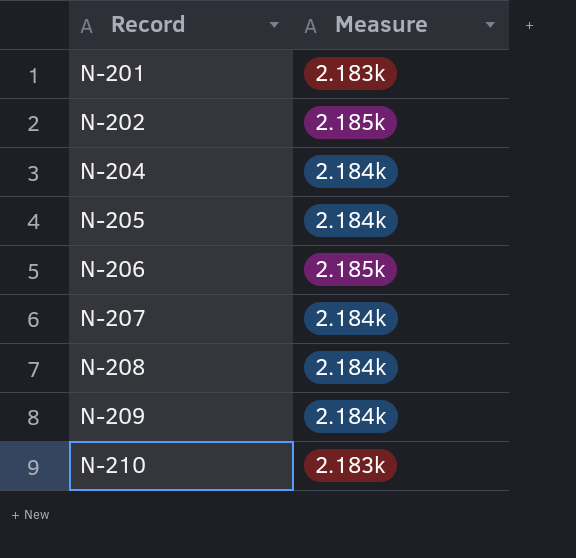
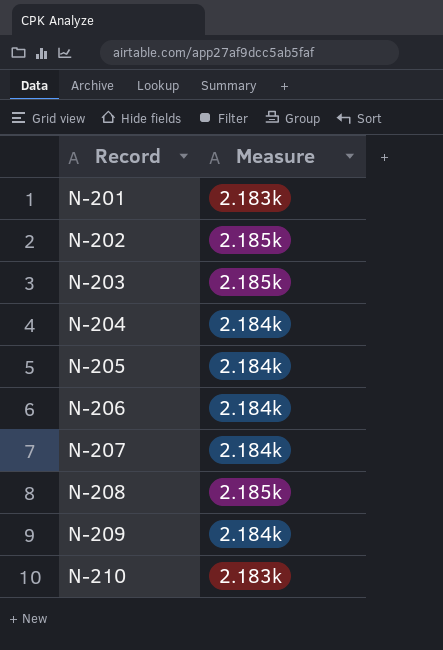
row N-203: none -> 2.185k
N-206 | Measure: 2.185k -> 2.184k
N-208 | Measure: 2.184k -> 2.185k

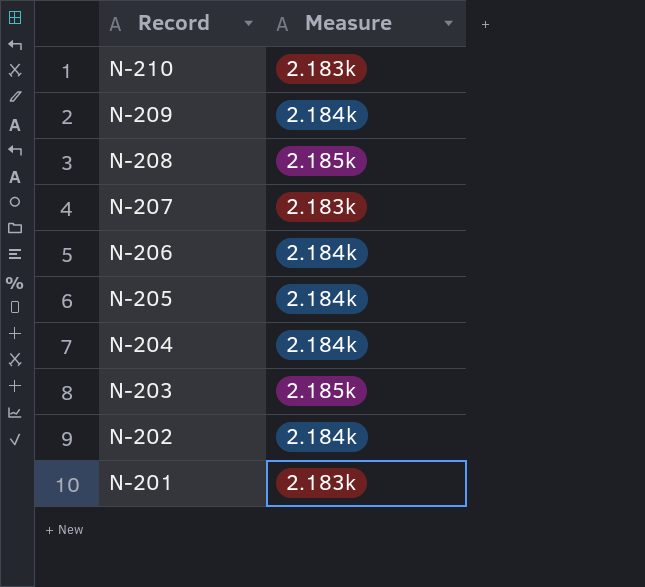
row order: Record ascending -> Record descending
N-207 | Measure: 2.184k -> 2.183k
N-202 | Measure: 2.185k -> 2.184k

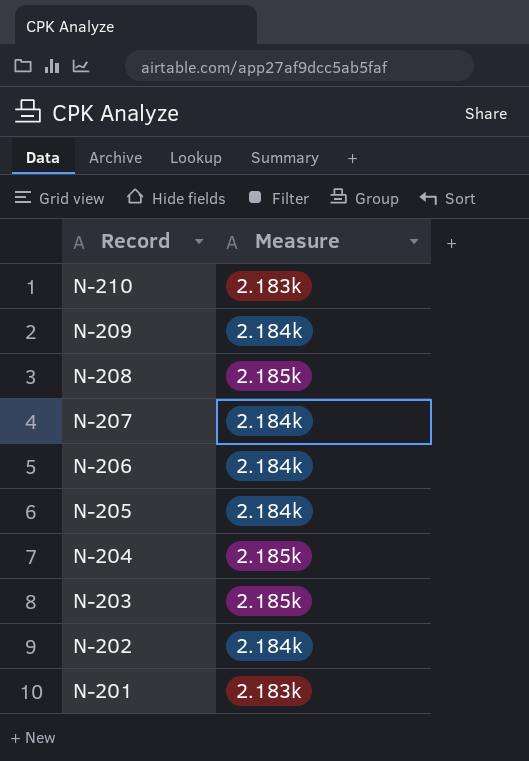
N-207 | Measure: 2.183k -> 2.184k
N-204 | Measure: 2.184k -> 2.185k

